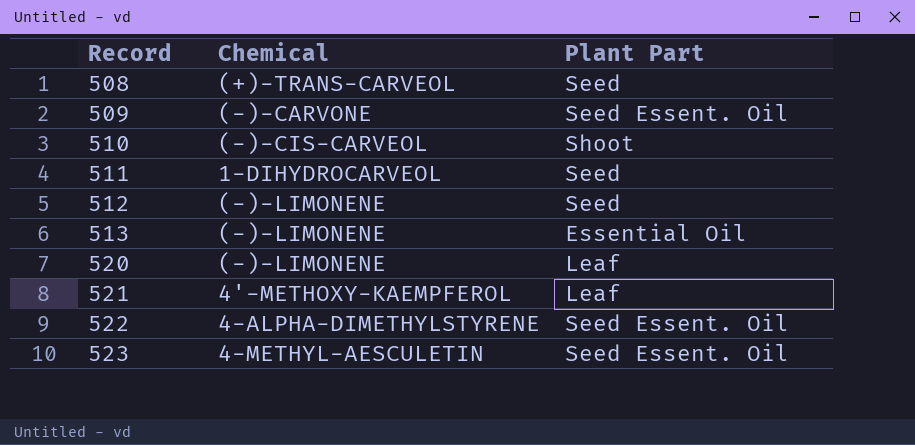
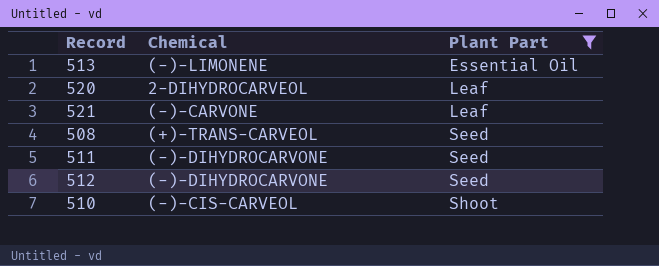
filter: none -> Plant Part != Seed Essent. Oil
row order: Record ascending -> Plant Part ascending
520 | Chemical: (-)-LIMONENE -> 2-DIHYDROCARVEOL
521 | Chemical: 4'-METHOXY-KAEMPFEROL -> (-)-CARVONE
511 | Chemical: 1-DIHYDROCARVEOL -> (-)-DIHYDROCARVONE
512 | Chemical: (-)-LIMONENE -> (-)-DIHYDROCARVONE

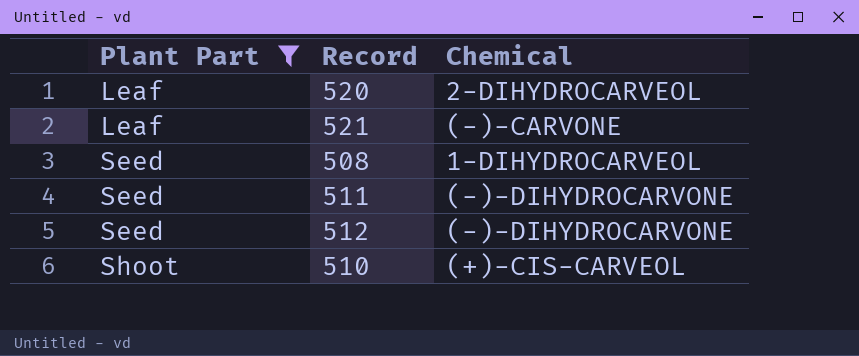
column Plant Part | position: 3 -> 1
row 513: (-)-LIMONENE | Essential Oil -> none
508 | Chemical: (+)-TRANS-CARVEOL -> 1-DIHYDROCARVEOL
510 | Chemical: (-)-CIS-CARVEOL -> (+)-CIS-CARVEOL

